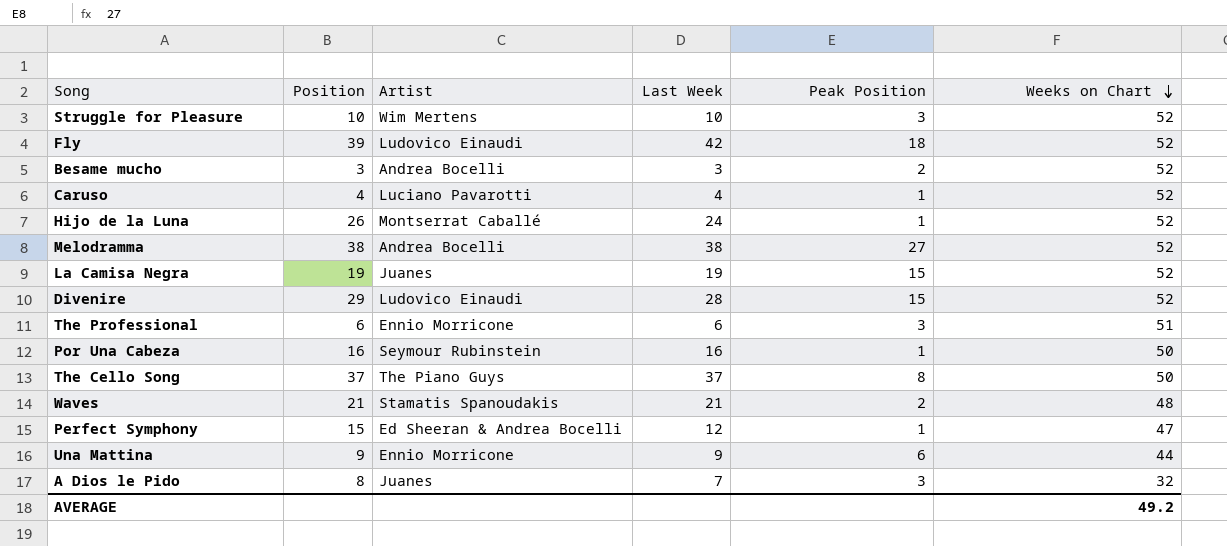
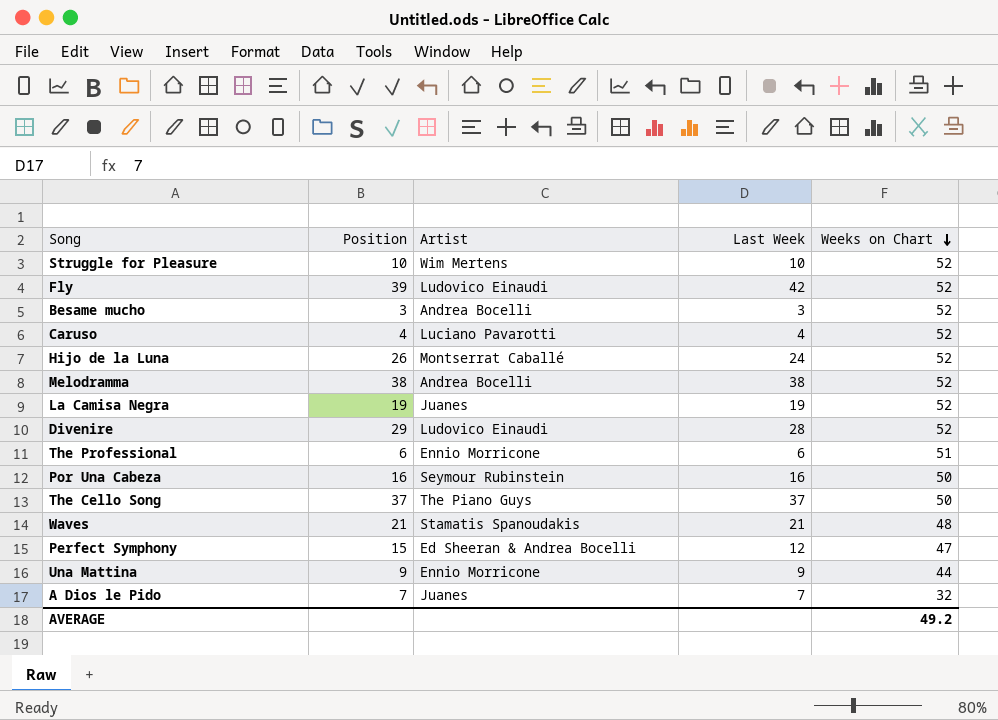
column Peak Position | position: 5 -> none
A Dios le Pido | Position: 8 -> 7

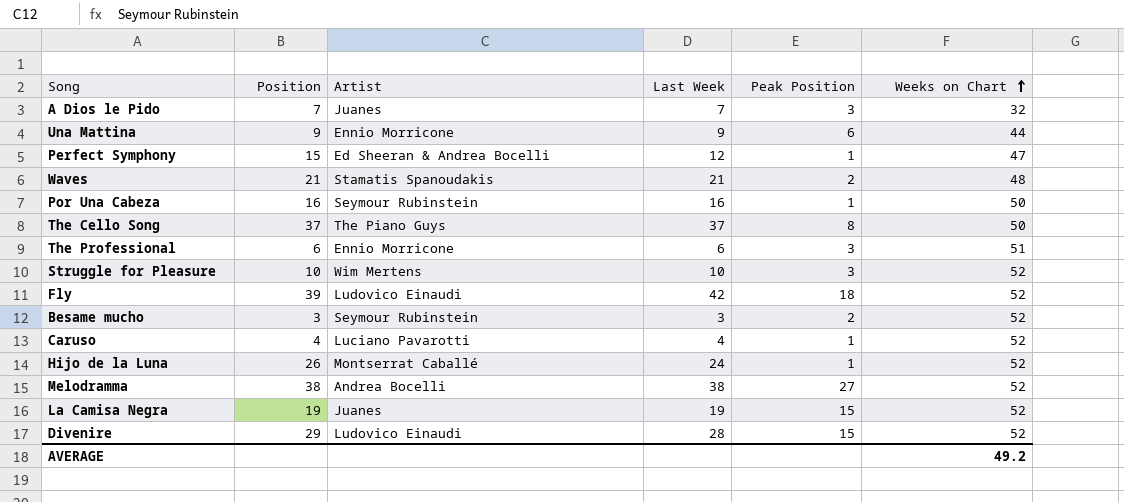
row order: Weeks on Chart descending -> Weeks on Chart ascending
column Peak Position | position: none -> 5
Besame mucho | Artist: Andrea Bocelli -> Seymour Rubinstein

